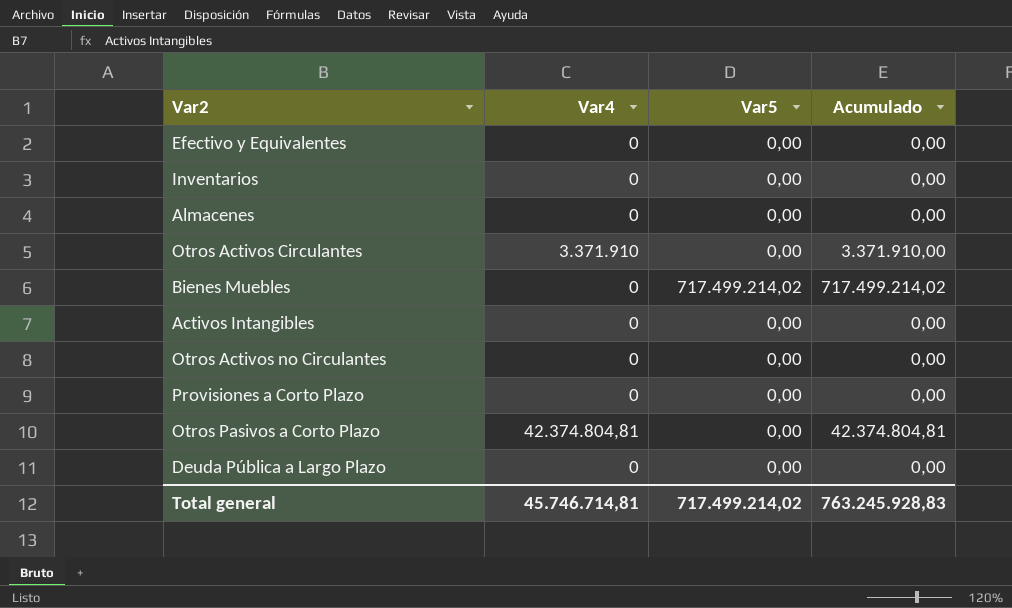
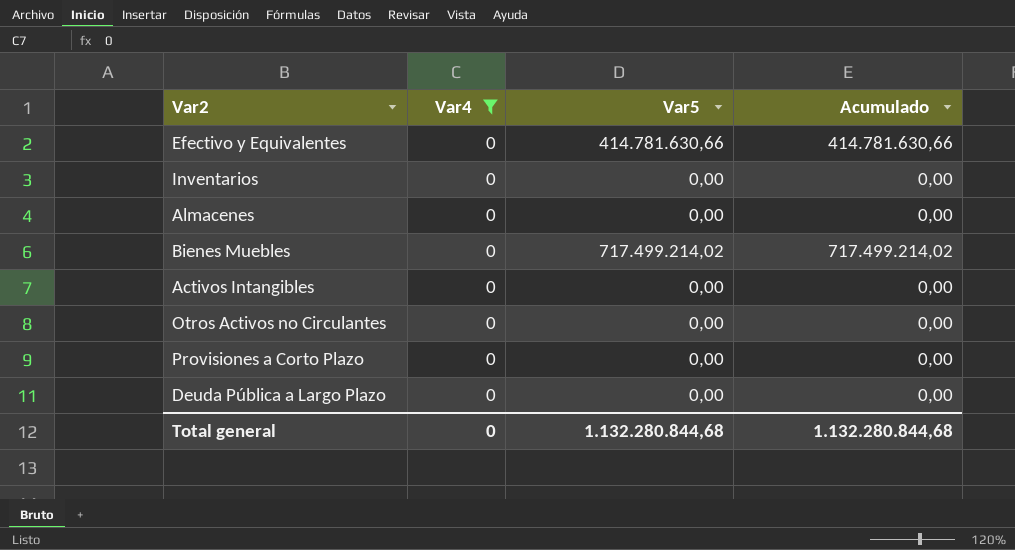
filter: none -> Var4 = 0
Efectivo y Equivalentes | Var5: 0,00 -> 414.781.630,66
Efectivo y Equivalentes | Acumulado: 0,00 -> 414.781.630,66
Total general | Var4: 45.746.714,81 -> 0
Total general | Var5: 717.499.214,02 -> 1.132.280.844,68
Total general | Acumulado: 763.245.928,83 -> 1.132.280.844,68

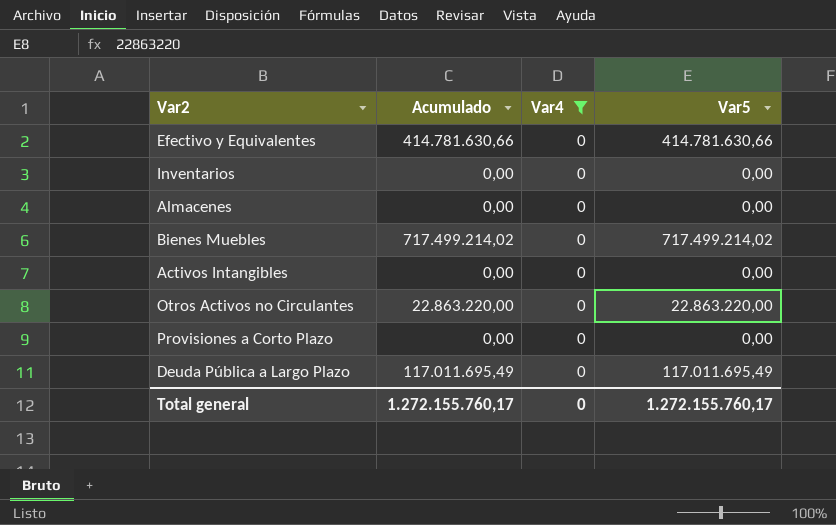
column Acumulado | position: 4 -> 2
Otros Activos no Circulantes | Acumulado: 0,00 -> 22.863.220,00
Otros Activos no Circulantes | Var5: 0,00 -> 22.863.220,00
Deuda Pública a Largo Plazo | Acumulado: 0,00 -> 117.011.695,49
Deuda Pública a Largo Plazo | Var5: 0,00 -> 117.011.695,49
Total general | Acumulado: 1.132.280.844,68 -> 1.272.155.760,17
Total general | Var5: 1.132.280.844,68 -> 1.272.155.760,17

